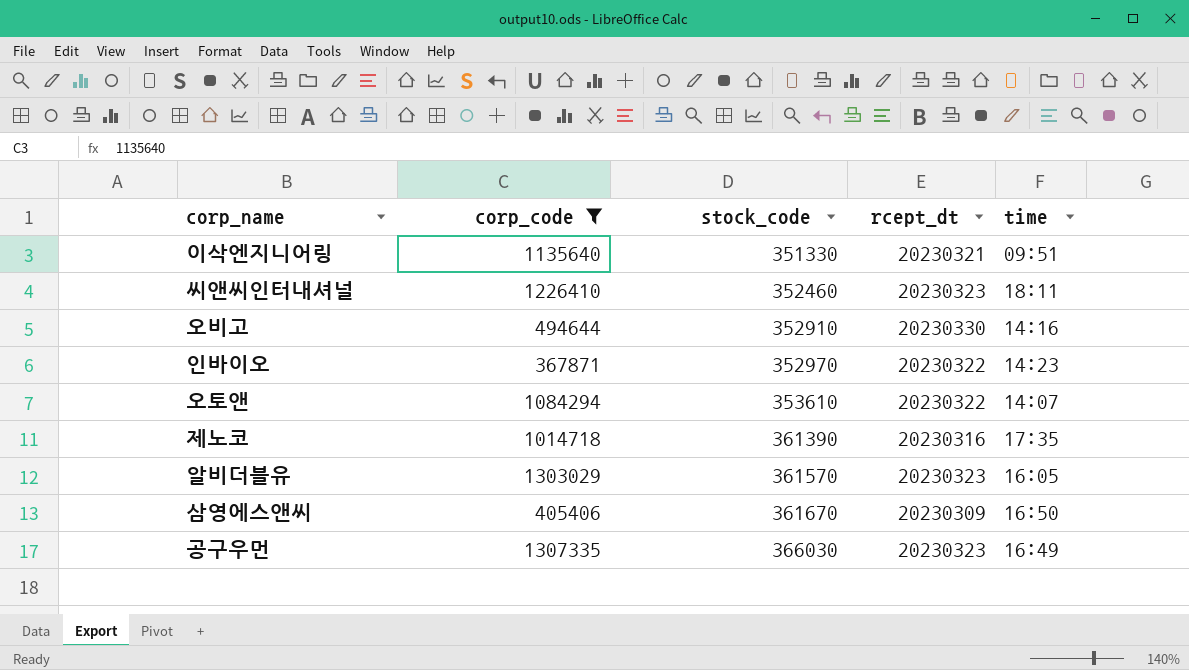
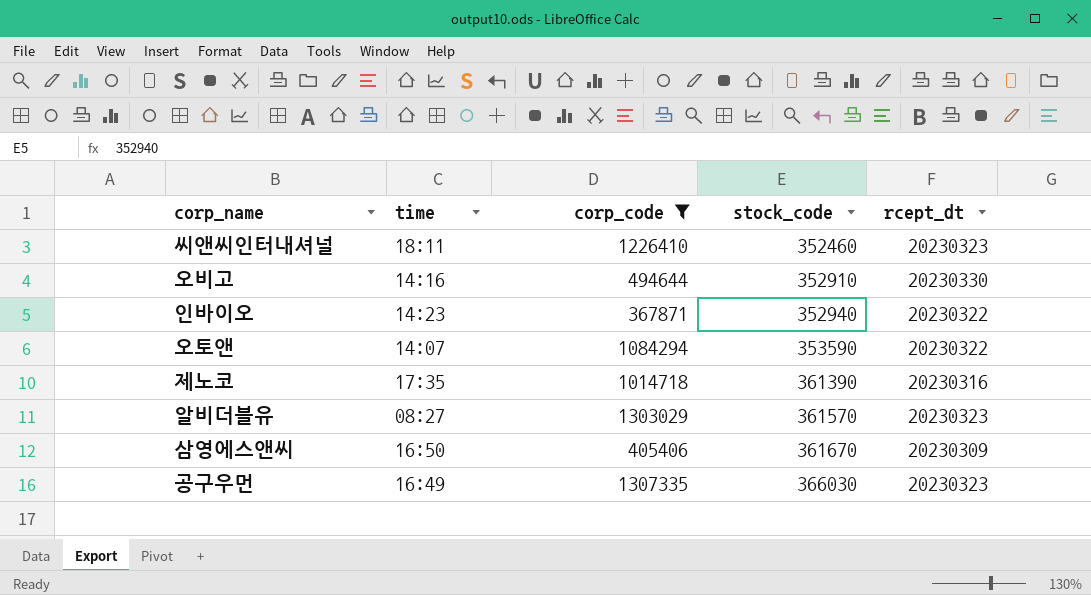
column time | position: 5 -> 2
row 이삭엔지니어링: 1135640 | 351330 | 20230321 | 09:51 -> none
인바이오 | stock_code: 352970 -> 352940
오토앤 | stock_code: 353610 -> 353590
알비더블유 | time: 16:05 -> 08:27

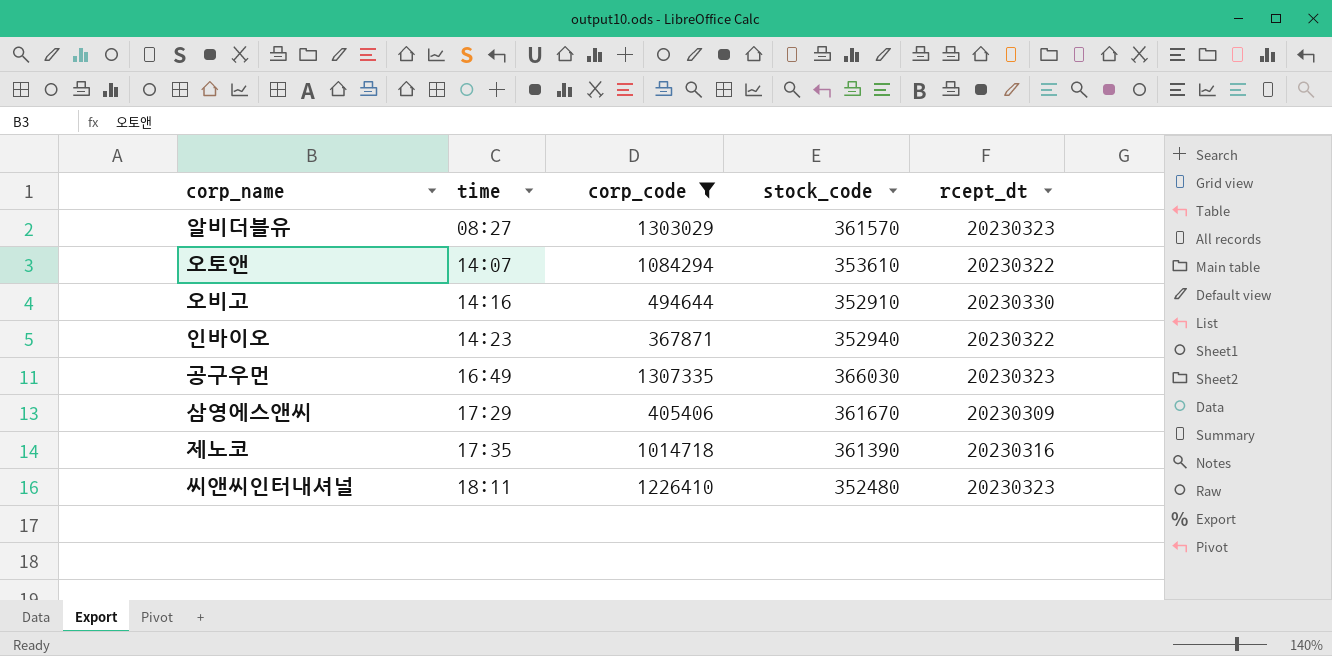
row order: stock_code ascending -> time ascending
오토앤 | stock_code: 353590 -> 353610
삼영에스앤씨 | time: 16:50 -> 17:29
씨앤씨인터내셔널 | stock_code: 352460 -> 352480

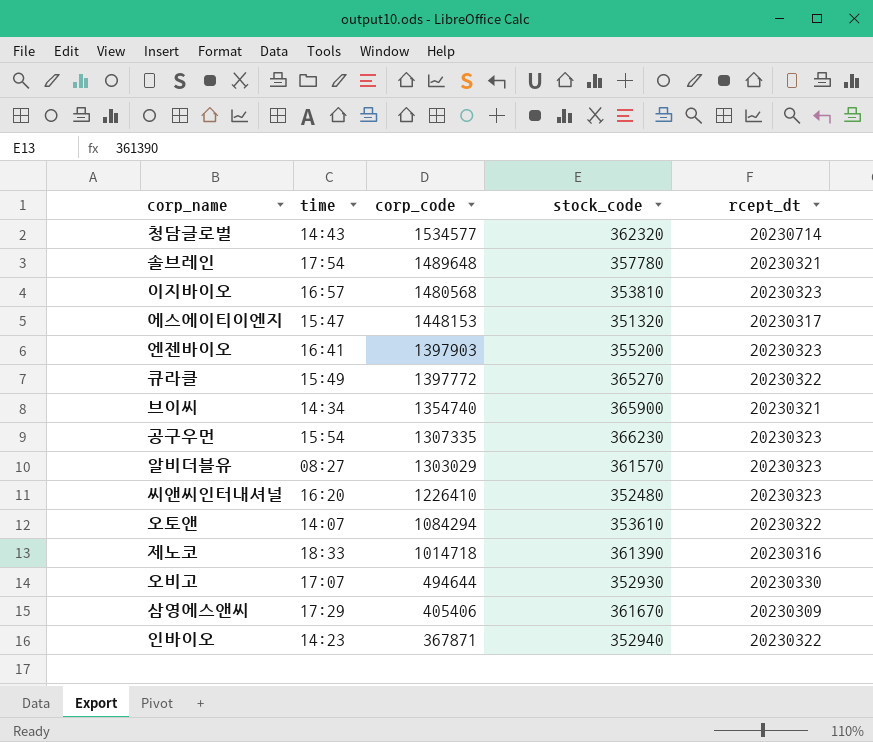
filter: corp_code <= 1307335 -> none
row order: time ascending -> corp_code descending
공구우먼 | time: 16:49 -> 15:54
공구우먼 | stock_code: 366030 -> 366230
씨앤씨인터내셔널 | time: 18:11 -> 16:20
제노코 | time: 17:35 -> 18:33
오비고 | time: 14:16 -> 17:07
오비고 | stock_code: 352910 -> 352930

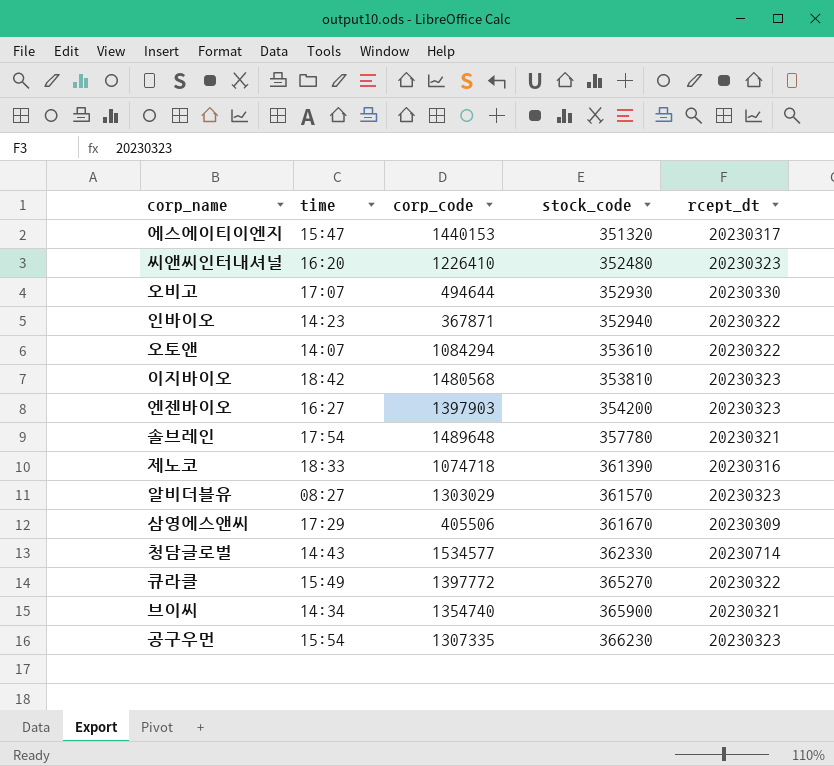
row order: corp_code descending -> stock_code ascending
에스에이티이엔지 | corp_code: 1448153 -> 1440153
이지바이오 | time: 16:57 -> 18:42
엔젠바이오 | time: 16:41 -> 16:27
엔젠바이오 | stock_code: 355200 -> 354200
제노코 | corp_code: 1014718 -> 1074718
삼영에스앤씨 | corp_code: 405406 -> 405506
청담글로벌 | stock_code: 362320 -> 362330

